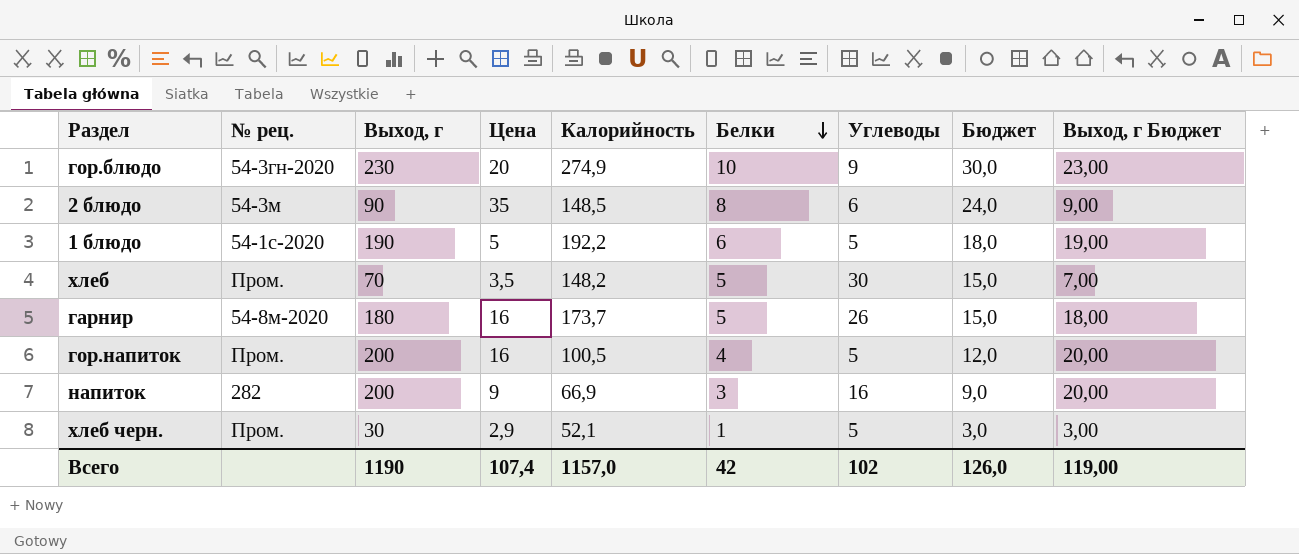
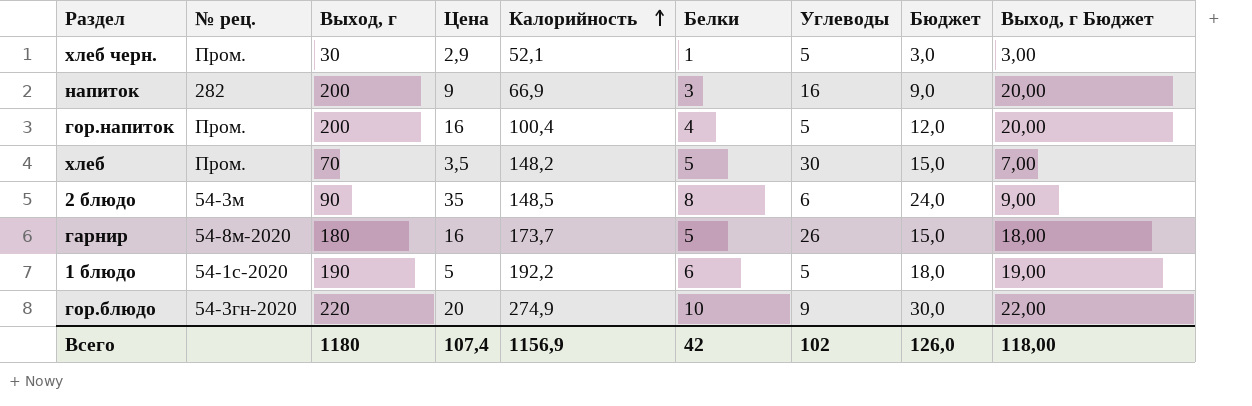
row order: Белки descending -> Калорийность ascending
гор.напиток | Калорийность: 100,5 -> 100,4
гор.блюдо | Выход, г: 230 -> 220
гор.блюдо | Выход, г Бюджет: 23,00 -> 22,00
Всего | Выход, г: 1190 -> 1180
Всего | Калорийность: 1157,0 -> 1156,9
Всего | Выход, г Бюджет: 119,00 -> 118,00

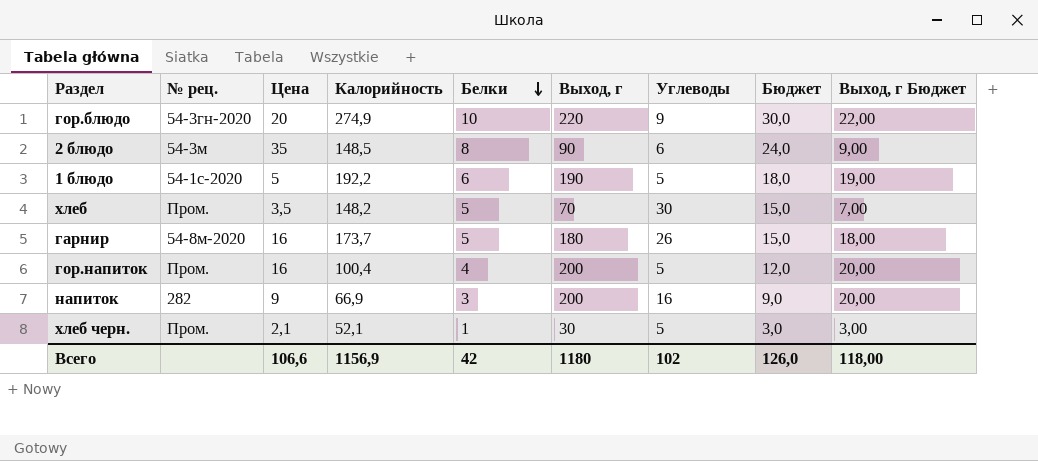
row order: Калорийность ascending -> Белки descending
column Выход, г | position: 3 -> 6
хлеб черн. | Цена: 2,9 -> 2,1
Всего | Цена: 107,4 -> 106,6

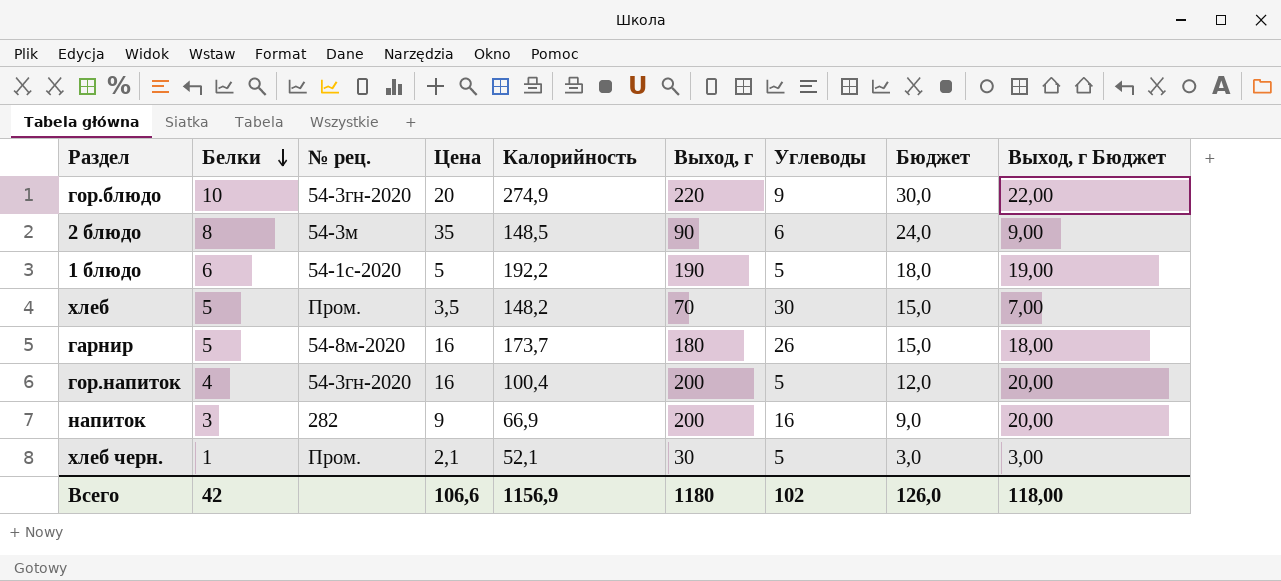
column Белки | position: 5 -> 2
гор.напиток | № рец.: Пром. -> 54-3гн-2020

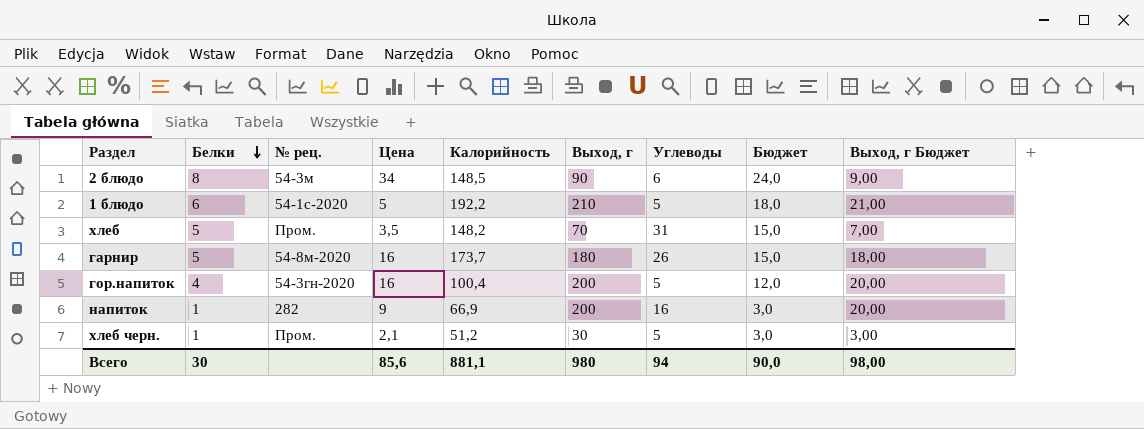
row гор.блюдо: 10 | 54-3гн-2020 | 20 | 274,9 | 220 | 9 | 30,0 | 22,00 -> none
2 блюдо | Цена: 35 -> 34
1 блюдо | Выход, г: 190 -> 210
1 блюдо | Выход, г Бюджет: 19,00 -> 21,00
хлеб | Углеводы: 30 -> 31
напиток | Белки: 3 -> 1
напиток | Бюджет: 9,0 -> 3,0
хлеб черн. | Калорийность: 52,1 -> 51,2
Всего | Белки: 42 -> 30
Всего | Цена: 106,6 -> 85,6
Всего | Калорийность: 1156,9 -> 881,1
Всего | Выход, г: 1180 -> 980
Всего | Углеводы: 102 -> 94
Всего | Бюджет: 126,0 -> 90,0
Всего | Выход, г Бюджет: 118,00 -> 98,00

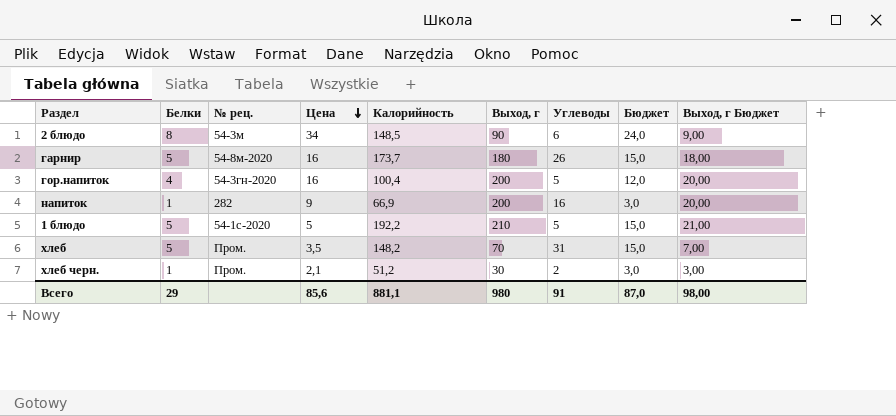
row order: Белки descending -> Цена descending
1 блюдо | Белки: 6 -> 5
1 блюдо | Бюджет: 18,0 -> 15,0
хлеб черн. | Углеводы: 5 -> 2
Всего | Белки: 30 -> 29
Всего | Углеводы: 94 -> 91
Всего | Бюджет: 90,0 -> 87,0

